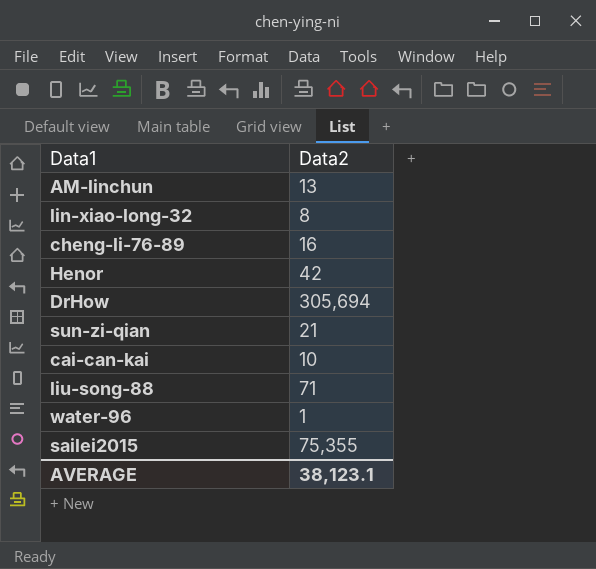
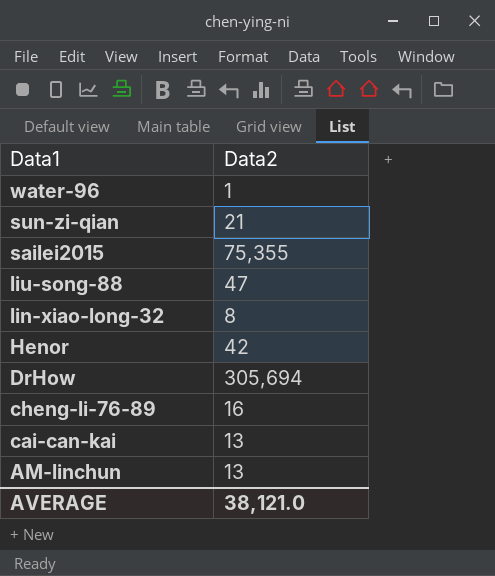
row order: none -> Data1 descending
liu-song-88 | Data2: 71 -> 47
cai-can-kai | Data2: 10 -> 13
AVERAGE | Data2: 38,123.1 -> 38,121.0

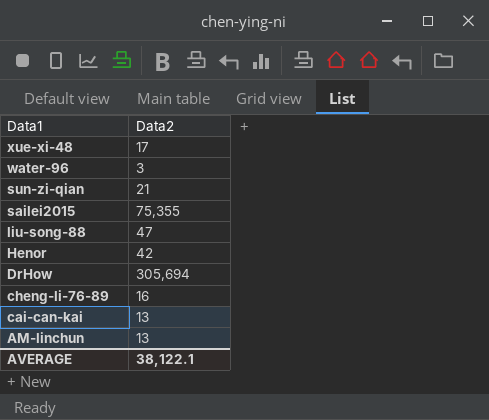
row lin-xiao-long-32: 8 -> none
row xue-xi-48: none -> 17
water-96 | Data2: 1 -> 3
AVERAGE | Data2: 38,121.0 -> 38,122.1

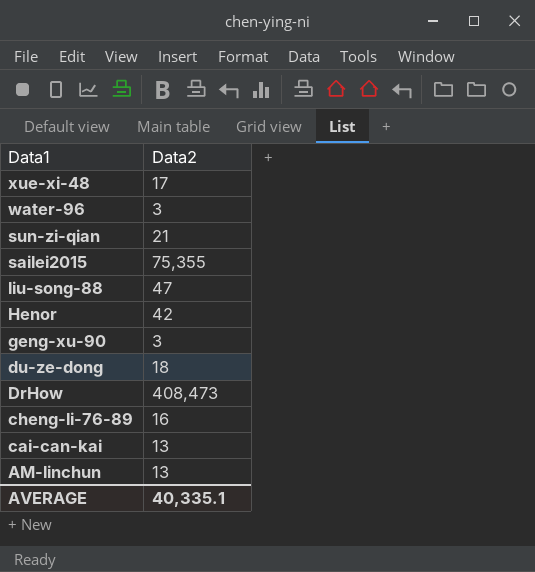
row geng-xu-90: none -> 3
row du-ze-dong: none -> 18
DrHow | Data2: 305,694 -> 408,473
AVERAGE | Data2: 38,122.1 -> 40,335.1

